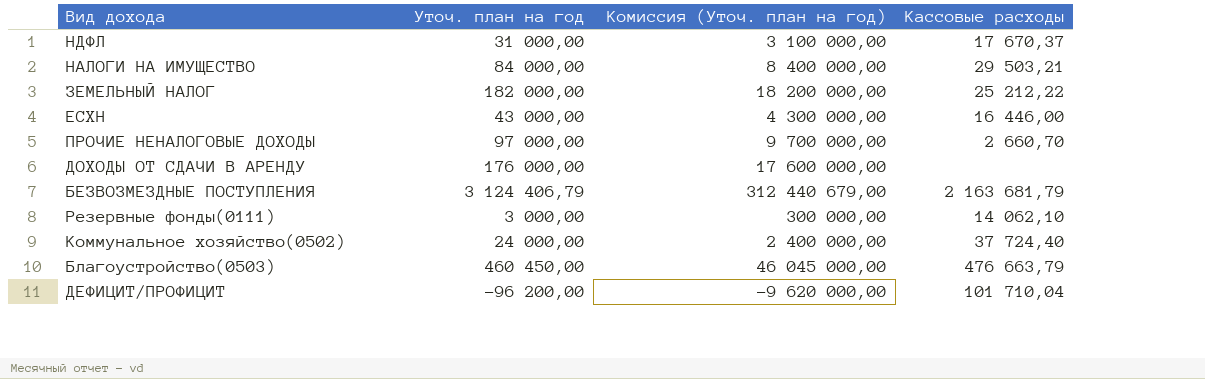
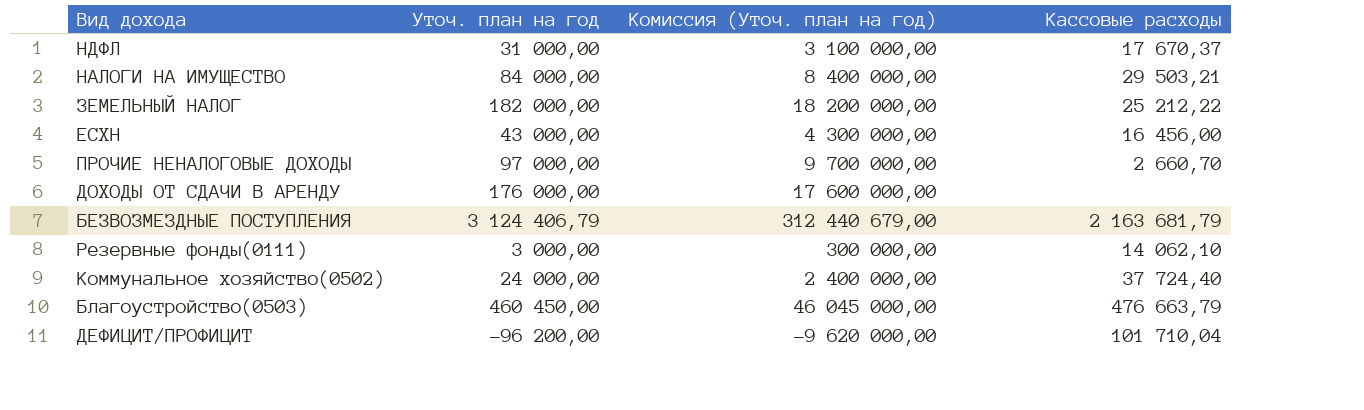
ЕСХН | Кассовые расходы: 16 446,00 -> 16 456,00

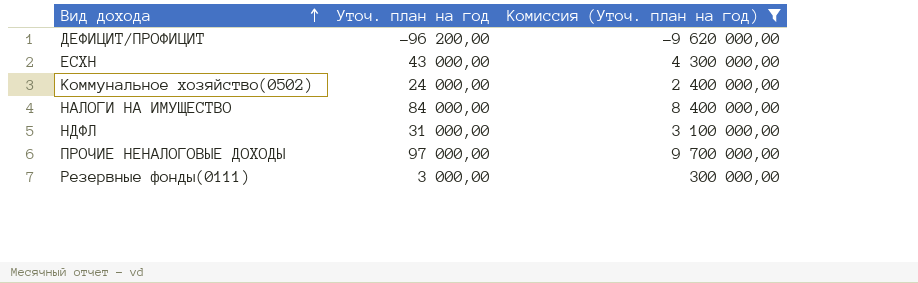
filter: none -> Комиссия (Уточ. план на год) <= 9 700 000,00
row order: none -> Вид дохода ascending
column Кассовые расходы | position: 4 -> none

